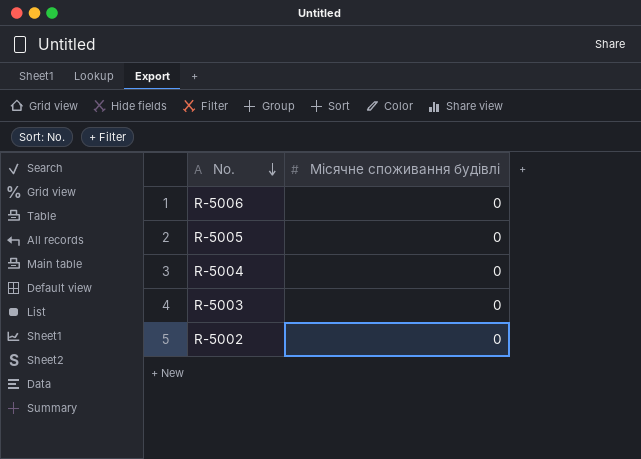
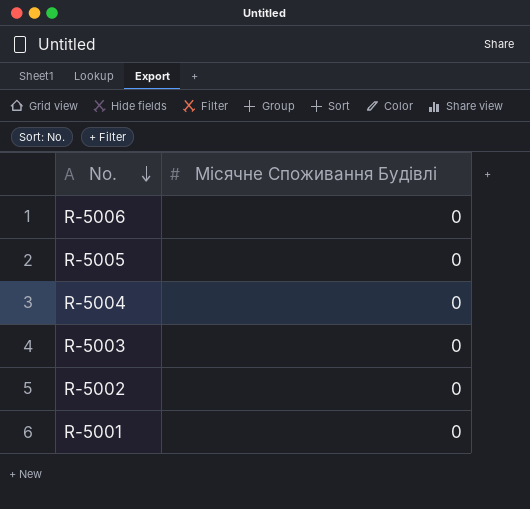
column name: Місячне споживання будівлі -> Місячне Споживання Будівлі
row R-5001: none -> 0

